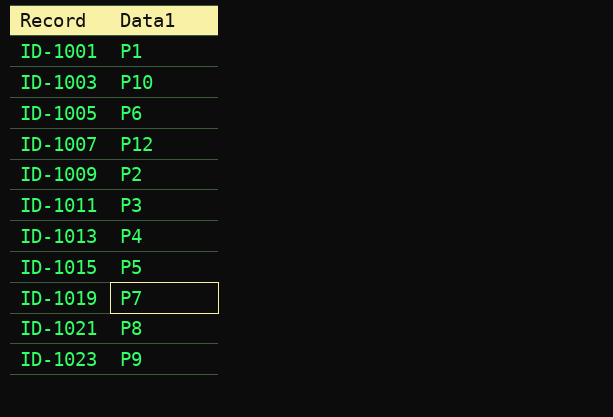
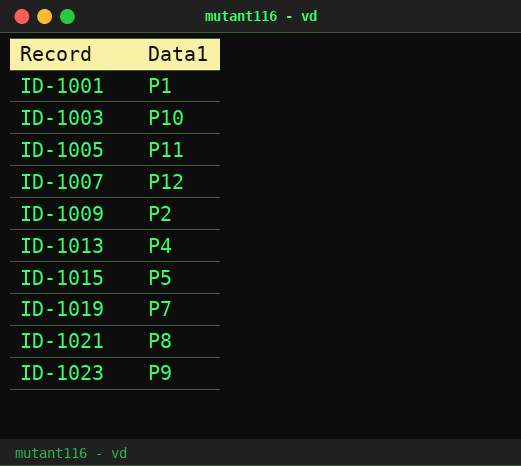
row ID-1011: P3 -> none
ID-1005 | Data1: P6 -> P11

